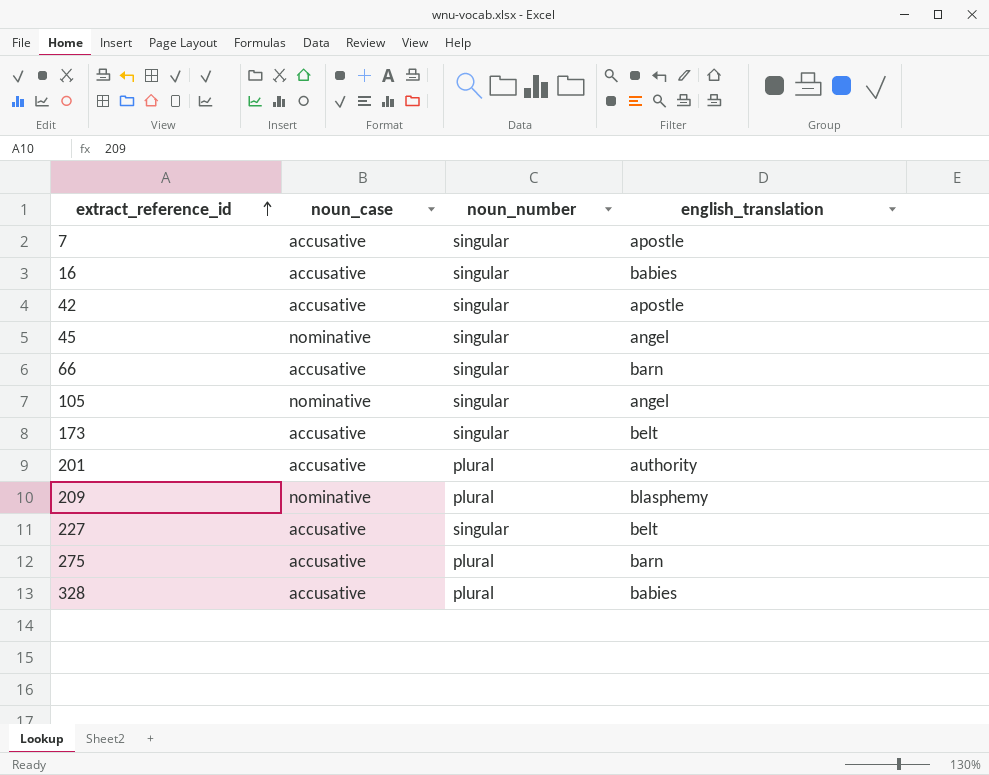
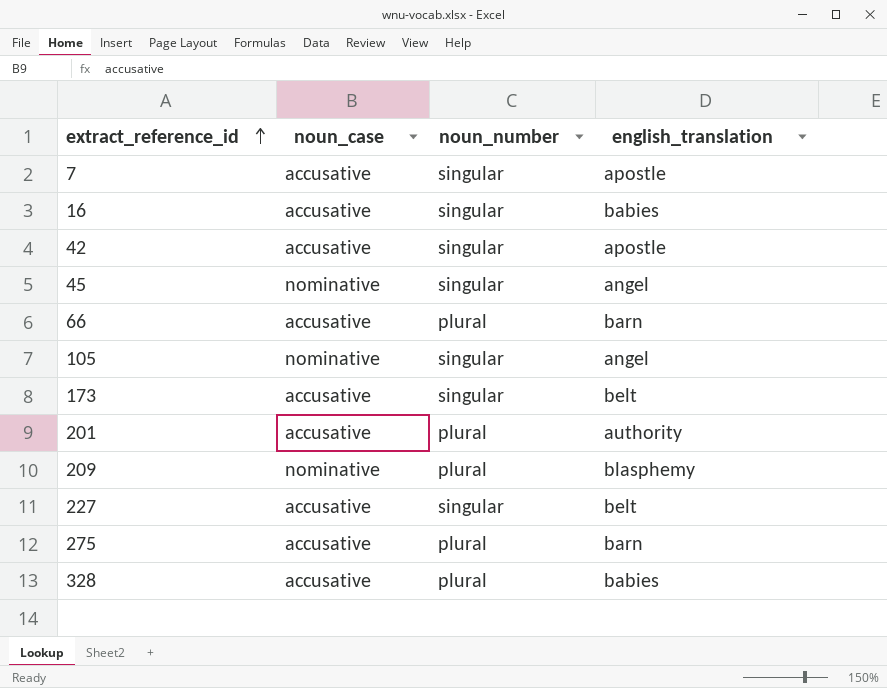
66 | noun_number: singular -> plural

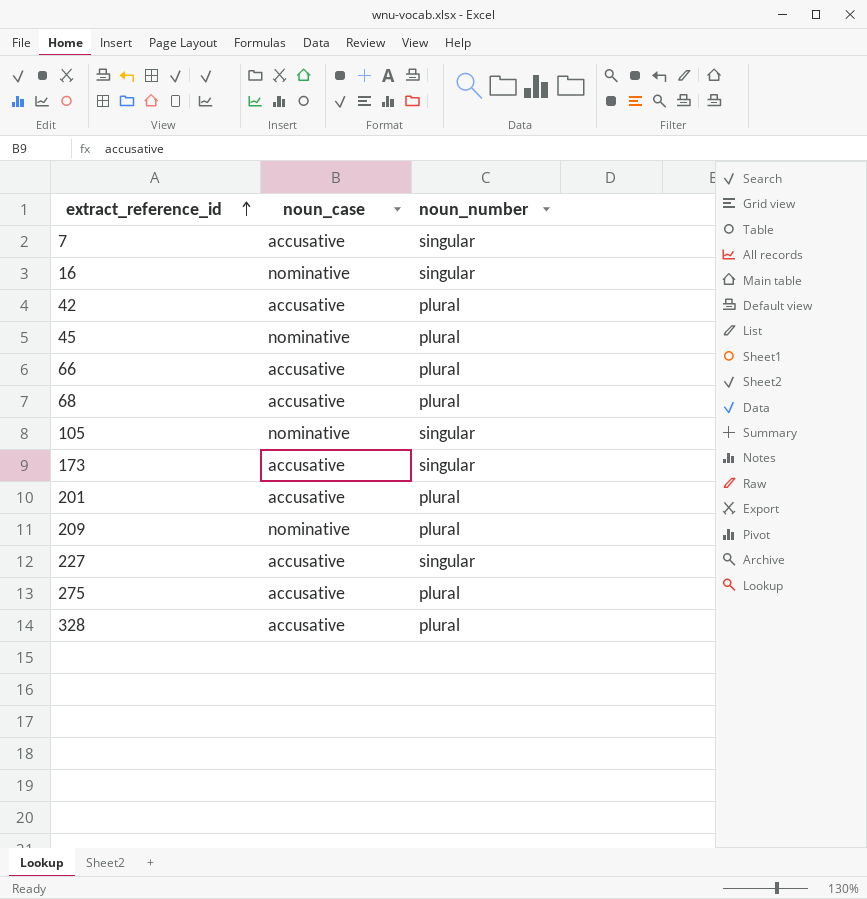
column english_translation | position: 4 -> none
16 | noun_case: accusative -> nominative
42 | noun_number: singular -> plural
45 | noun_number: singular -> plural
row 68: none -> accusative | plural

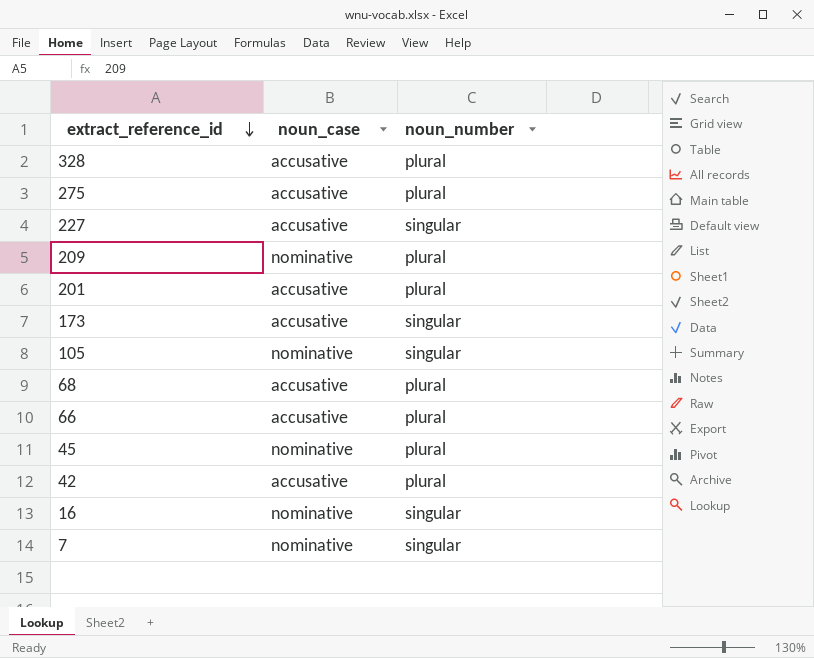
row order: extract_reference_id ascending -> extract_reference_id descending
7 | noun_case: accusative -> nominative

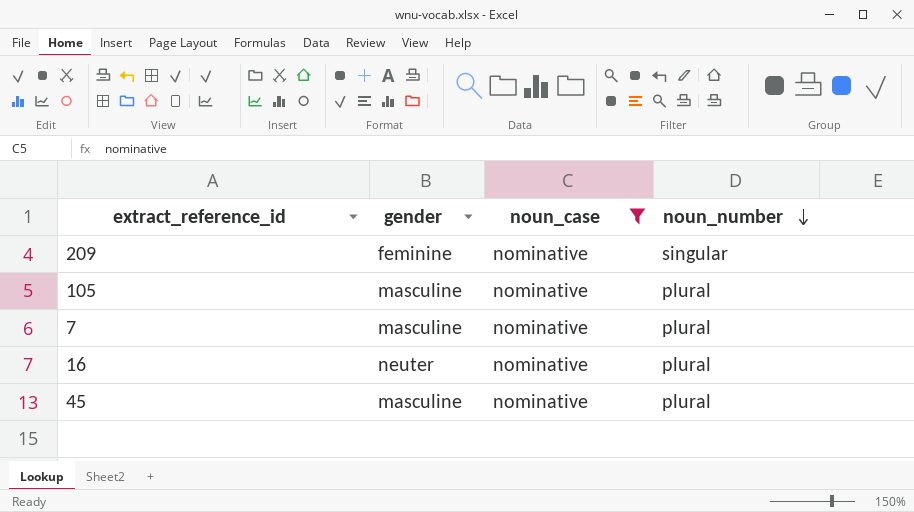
filter: none -> noun_case = nominative
row order: extract_reference_id descending -> noun_number descending
column gender | position: none -> 2
209 | noun_number: plural -> singular
105 | noun_number: singular -> plural
7 | noun_number: singular -> plural
16 | noun_number: singular -> plural

